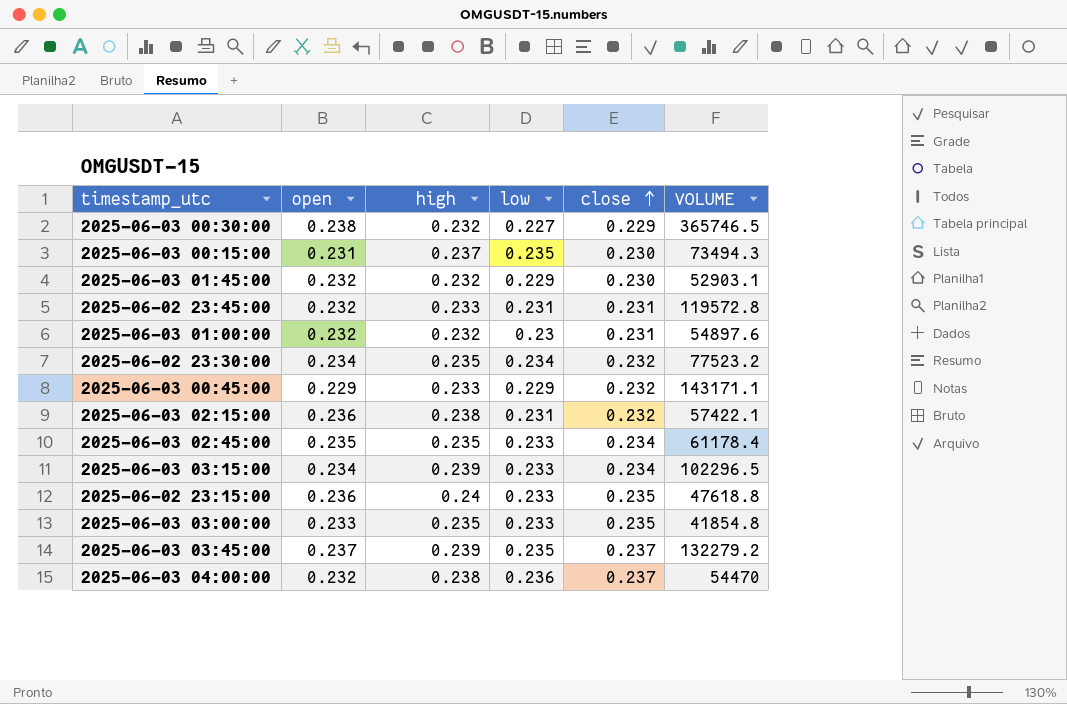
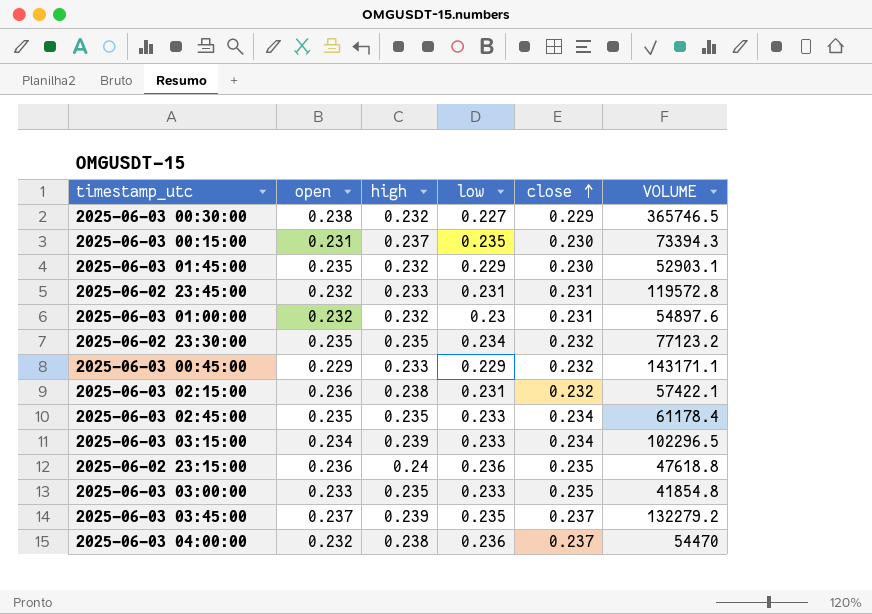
2025-06-03 00:15:00 | VOLUME: 73494.3 -> 73394.3
2025-06-03 01:45:00 | open: 0.232 -> 0.235
2025-06-02 23:30:00 | open: 0.234 -> 0.235
2025-06-02 23:30:00 | VOLUME: 77523.2 -> 77123.2
2025-06-02 23:15:00 | low: 0.233 -> 0.236

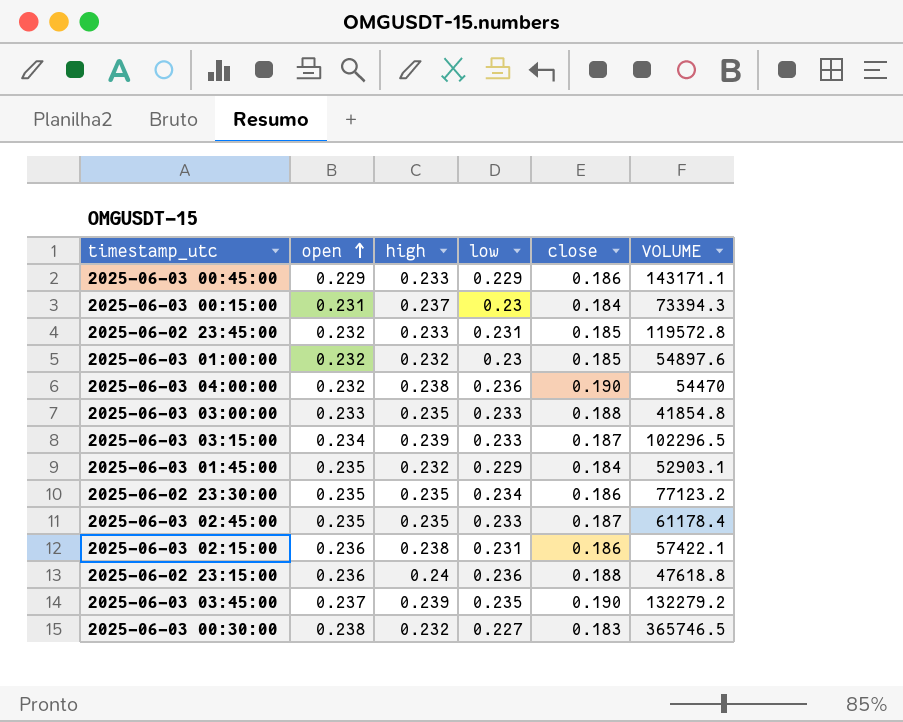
row order: close ascending -> open ascending
2025-06-03 00:45:00 | close: 0.232 -> 0.186
2025-06-03 00:15:00 | low: 0.235 -> 0.23
2025-06-03 00:15:00 | close: 0.230 -> 0.184
2025-06-02 23:45:00 | close: 0.231 -> 0.185
2025-06-03 01:00:00 | close: 0.231 -> 0.185
2025-06-03 04:00:00 | close: 0.237 -> 0.190
2025-06-03 03:00:00 | close: 0.235 -> 0.188
2025-06-03 03:15:00 | close: 0.234 -> 0.187
2025-06-03 01:45:00 | close: 0.230 -> 0.184
2025-06-02 23:30:00 | close: 0.232 -> 0.186
2025-06-03 02:45:00 | close: 0.234 -> 0.187
2025-06-03 02:15:00 | close: 0.232 -> 0.186
2025-06-02 23:15:00 | close: 0.235 -> 0.188
2025-06-03 03:45:00 | close: 0.237 -> 0.190
2025-06-03 00:30:00 | close: 0.229 -> 0.183

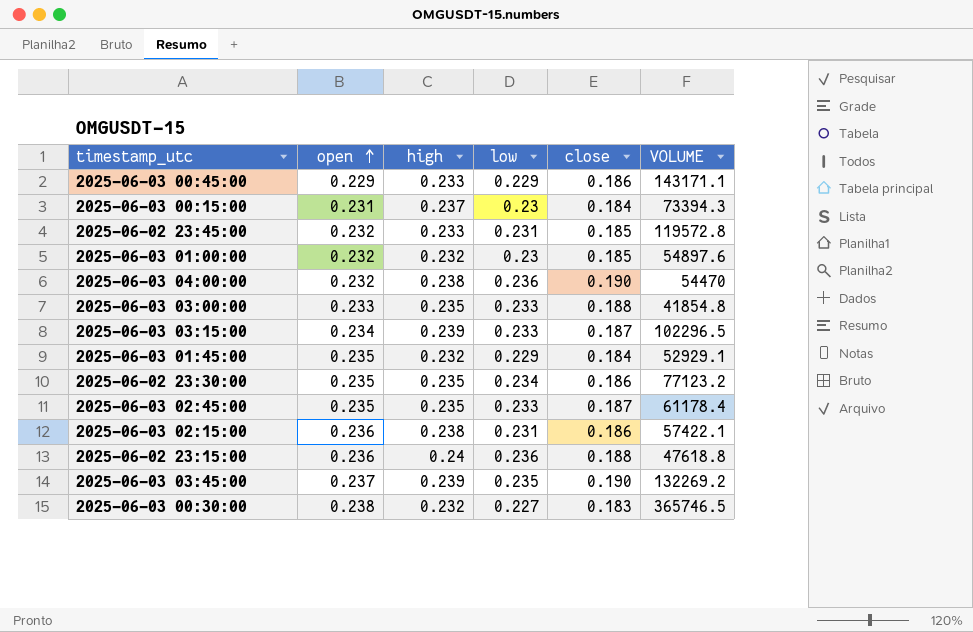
2025-06-03 01:45:00 | VOLUME: 52903.1 -> 52929.1
2025-06-03 03:45:00 | VOLUME: 132279.2 -> 132269.2

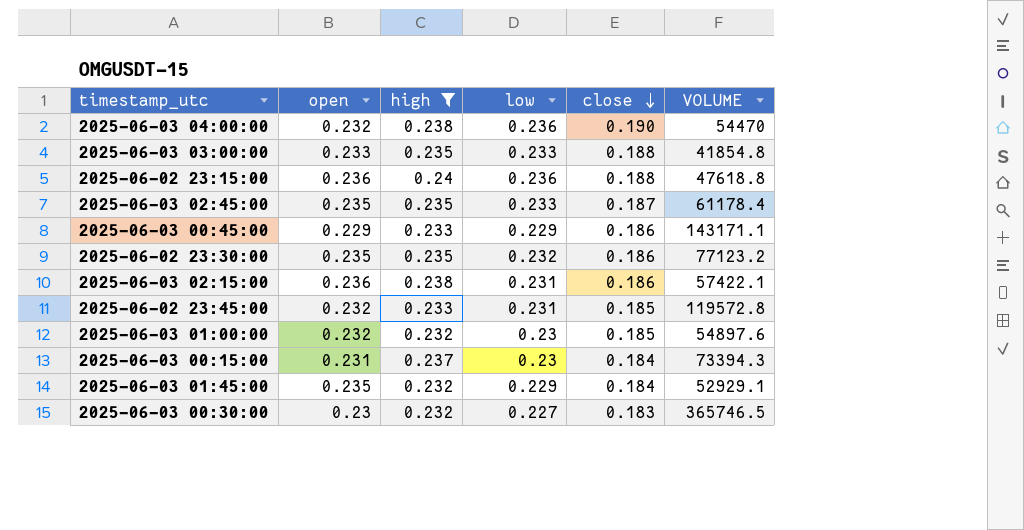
filter: none -> high != 0.239
row order: open ascending -> close descending
2025-06-02 23:30:00 | low: 0.234 -> 0.232
2025-06-03 00:30:00 | open: 0.238 -> 0.23

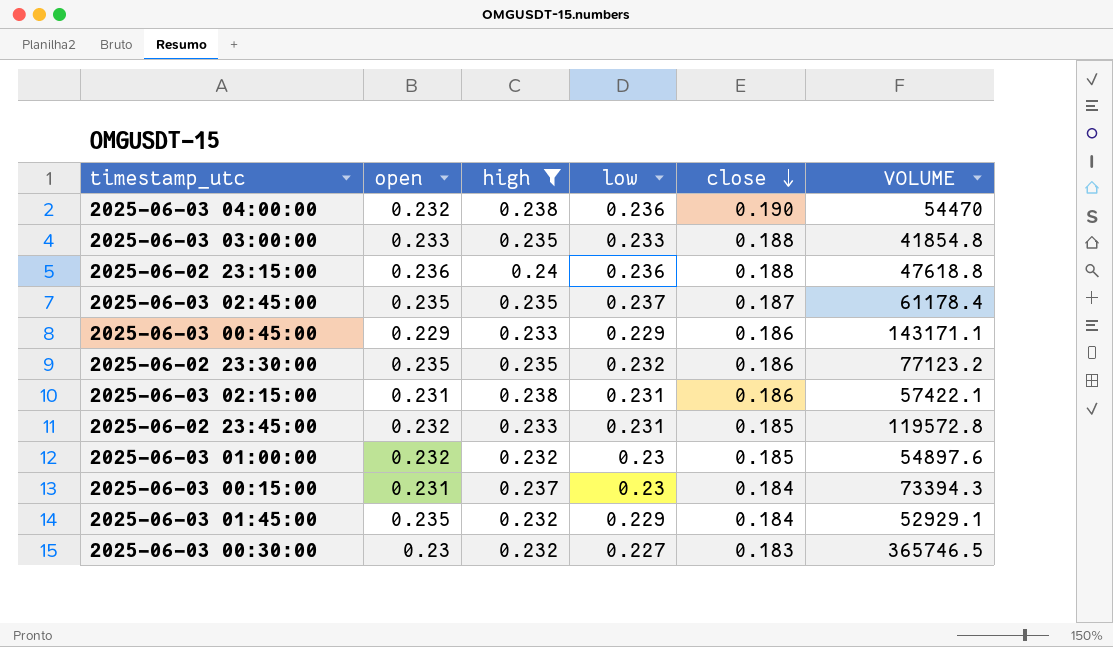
2025-06-03 02:45:00 | low: 0.233 -> 0.237
2025-06-03 02:15:00 | open: 0.236 -> 0.231

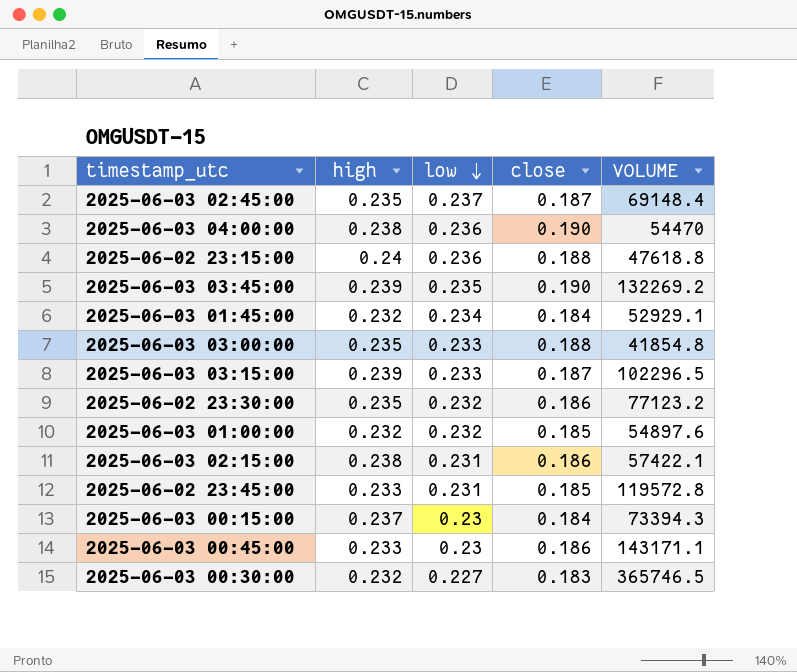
filter: high != 0.239 -> none
row order: close descending -> low descending
column open | position: 2 -> none
2025-06-03 02:45:00 | VOLUME: 61178.4 -> 69148.4
2025-06-03 01:45:00 | low: 0.229 -> 0.234
2025-06-03 01:00:00 | low: 0.23 -> 0.232
2025-06-03 00:45:00 | low: 0.229 -> 0.23

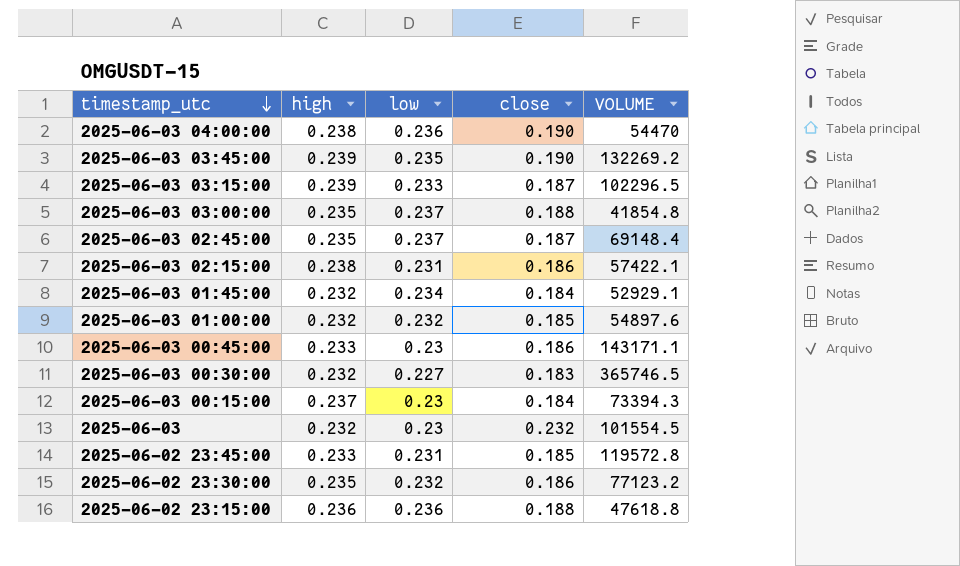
row order: low descending -> timestamp_utc descending
2025-06-03 03:00:00 | low: 0.233 -> 0.237
row 2025-06-03: none -> 0.232 | 0.23 | 0.232 | 101554.5
2025-06-02 23:15:00 | high: 0.24 -> 0.236

